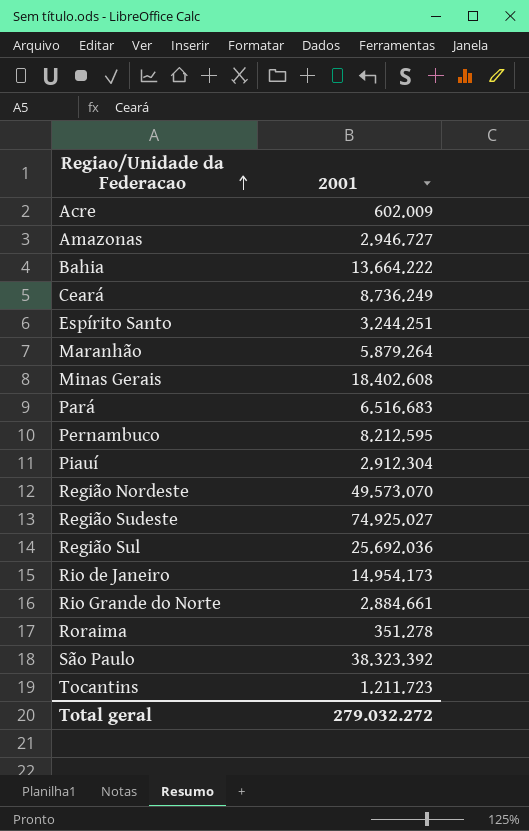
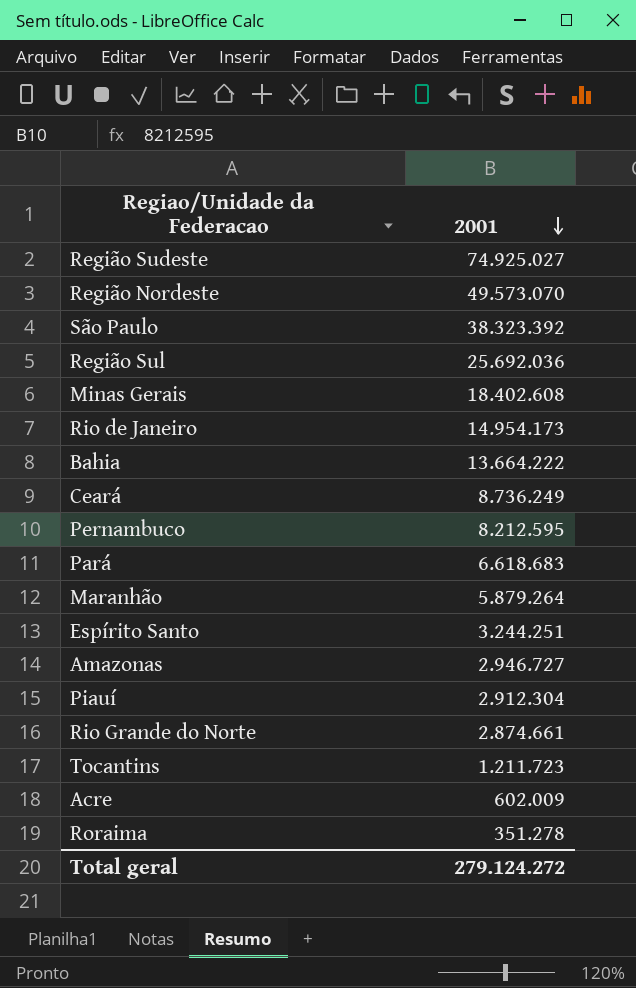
row order: Regiao/Unidade da Federacao ascending -> 2001 descending
Pará | 2001: 6.516.683 -> 6.618.683
Rio Grande do Norte | 2001: 2.884.661 -> 2.874.661
Total geral | 2001: 279.032.272 -> 279.124.272

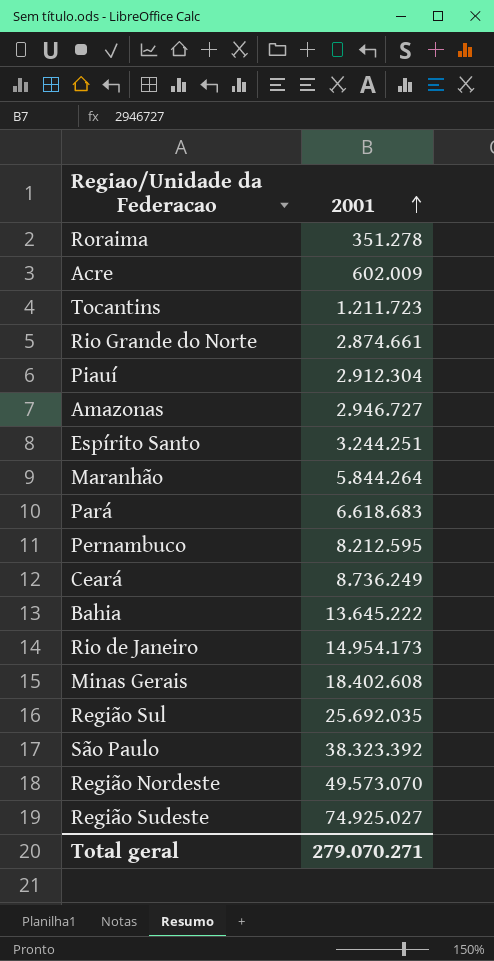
row order: 2001 descending -> 2001 ascending
Maranhão | 2001: 5.879.264 -> 5.844.264
Bahia | 2001: 13.664.222 -> 13.645.222
Região Sul | 2001: 25.692.036 -> 25.692.035
Total geral | 2001: 279.124.272 -> 279.070.271

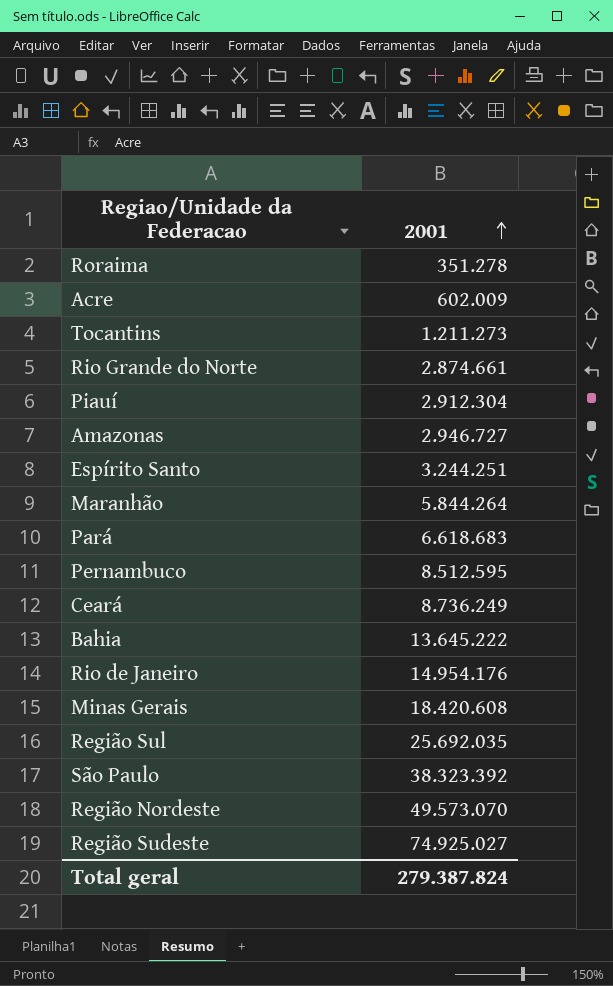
Tocantins | 2001: 1.211.723 -> 1.211.273
Pernambuco | 2001: 8.212.595 -> 8.512.595
Rio de Janeiro | 2001: 14.954.173 -> 14.954.176
Minas Gerais | 2001: 18.402.608 -> 18.420.608
Total geral | 2001: 279.070.271 -> 279.387.824

